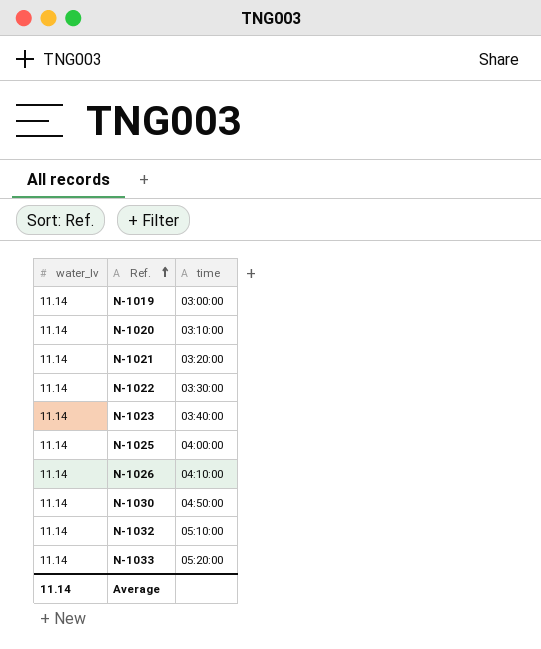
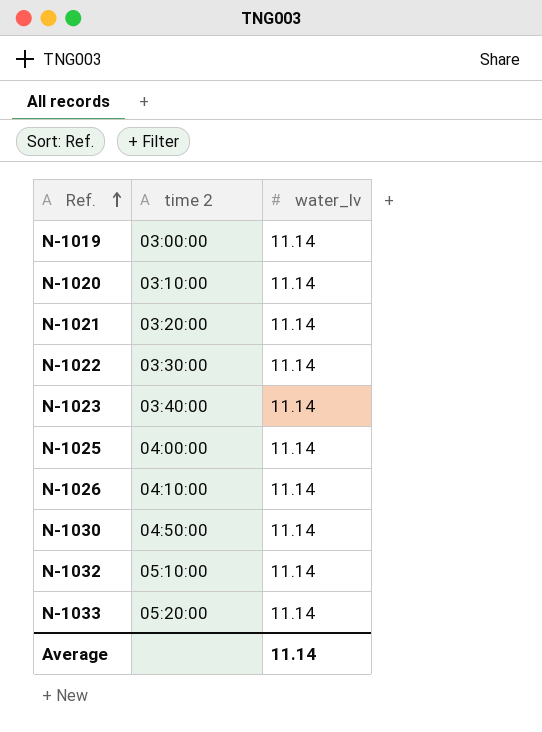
column name: time -> time 2
column water_lv | position: 1 -> 3

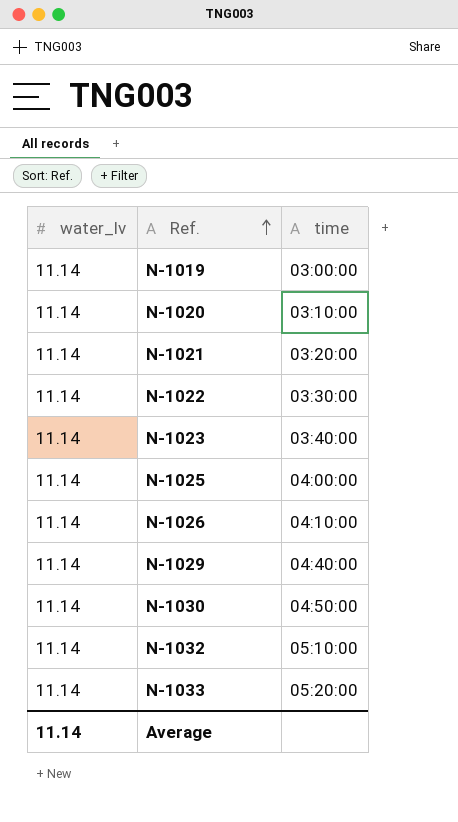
column water_lv | position: 3 -> 1
column name: time 2 -> time
row N-1029: none -> 11.14 | 04:40:00

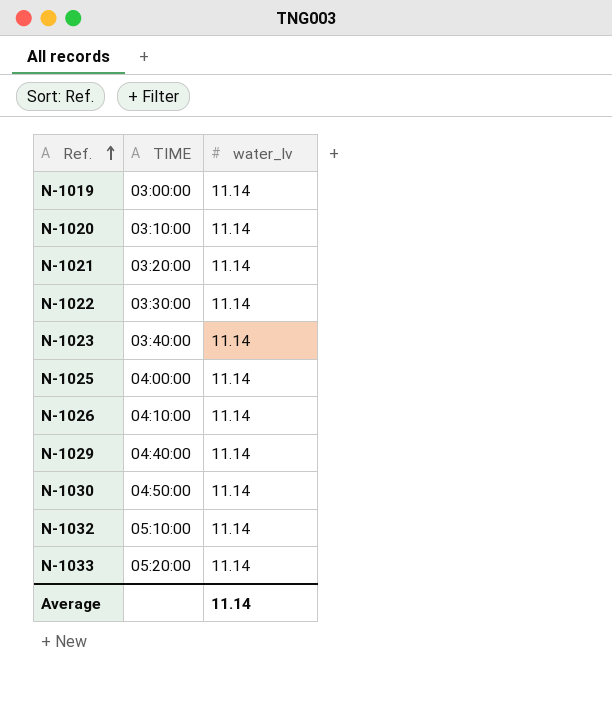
column name: time -> TIME
column water_lv | position: 1 -> 3

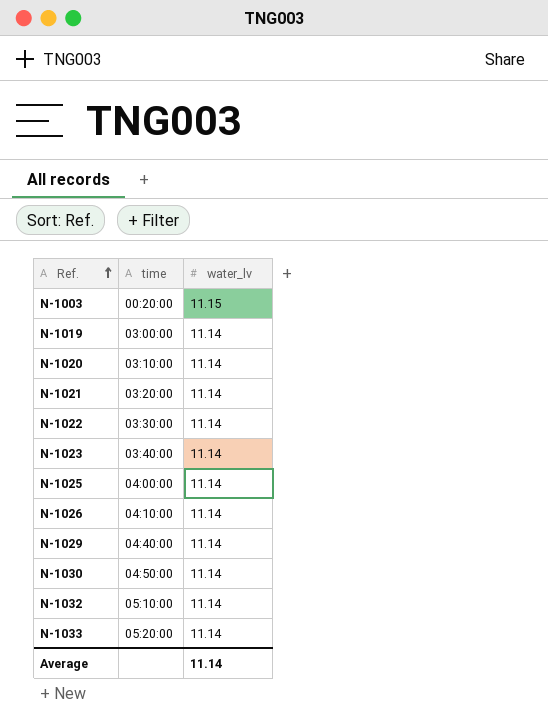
column name: TIME -> time
row N-1003: none -> 00:20:00 | 11.15

